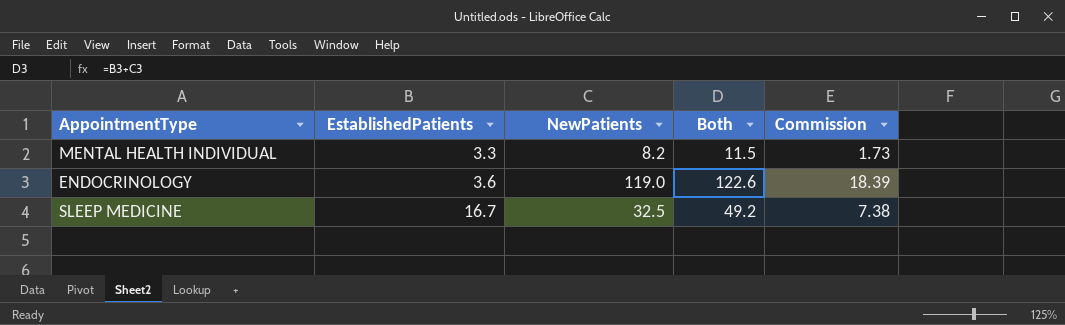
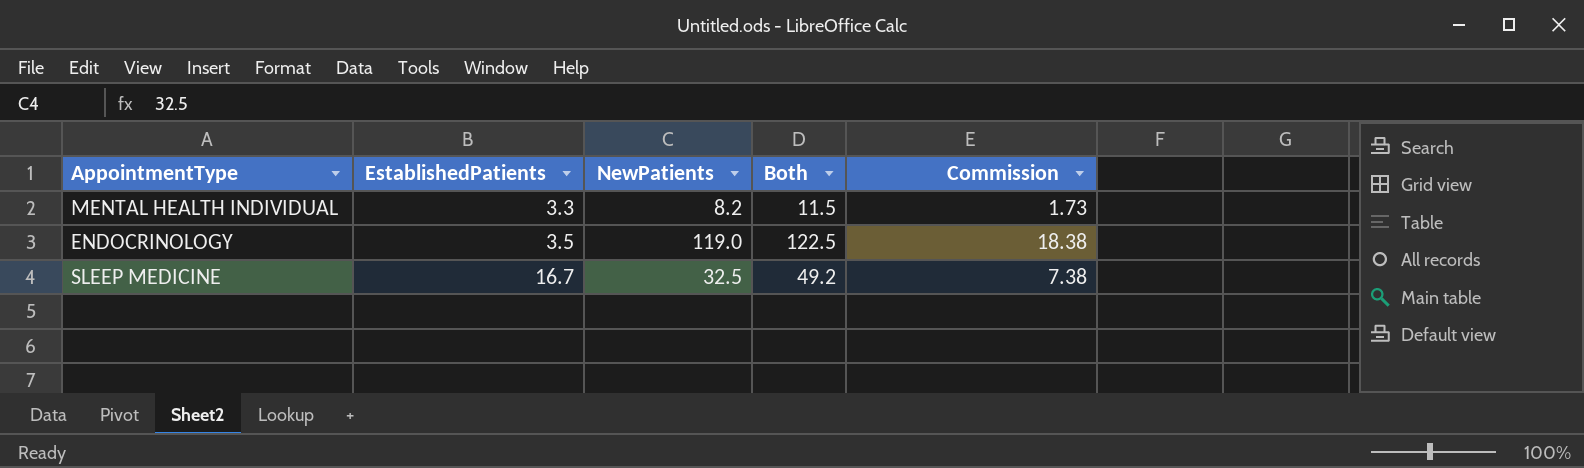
ENDOCRINOLOGY | EstablishedPatients: 3.6 -> 3.5
ENDOCRINOLOGY | Both: 122.6 -> 122.5
ENDOCRINOLOGY | Commission: 18.39 -> 18.38

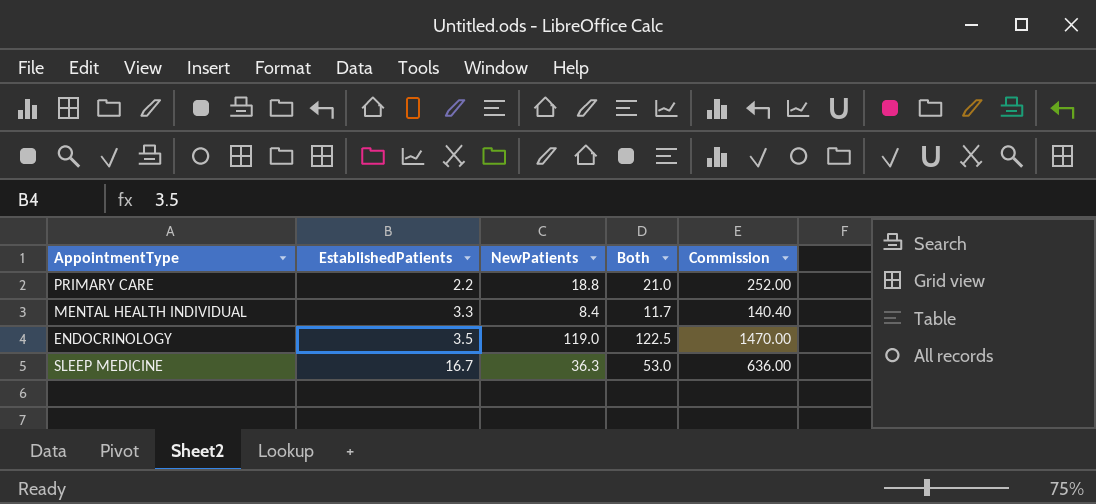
column Commission | formula: [Both] * 0.15 -> [Both] * 12
row PRIMARY CARE: none -> 2.2 | 18.8 | 21.0 | 252.00
MENTAL HEALTH INDIVIDUAL | NewPatients: 8.2 -> 8.4
MENTAL HEALTH INDIVIDUAL | Both: 11.5 -> 11.7
SLEEP MEDICINE | NewPatients: 32.5 -> 36.3
SLEEP MEDICINE | Both: 49.2 -> 53.0

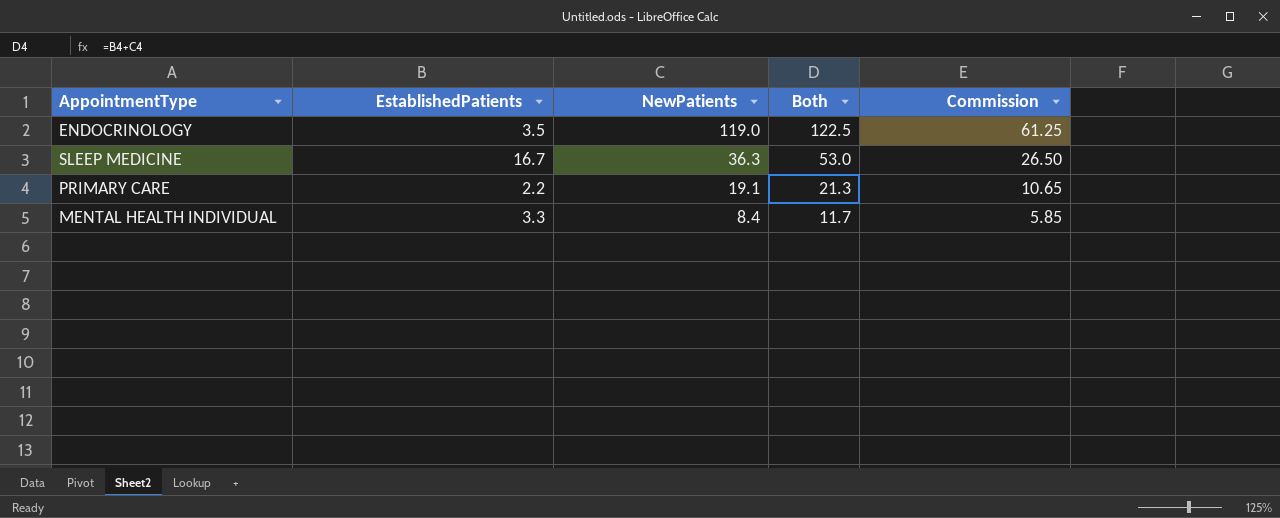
row order: EstablishedPatients ascending -> NewPatients descending
column Commission | formula: [Both] * 12 -> [Both] * 0.5
PRIMARY CARE | NewPatients: 18.8 -> 19.1
PRIMARY CARE | Both: 21.0 -> 21.3

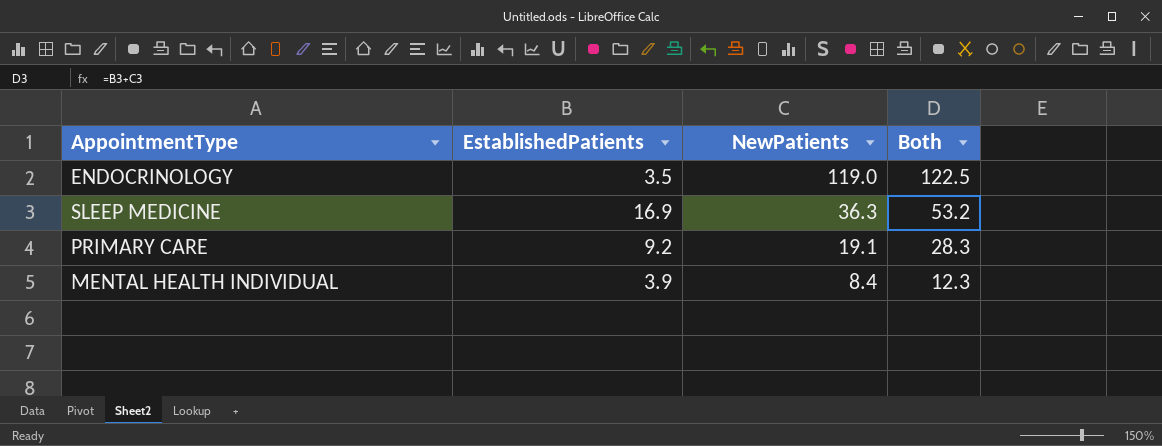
column Commission | formula: [Both] * 0.5 -> none
SLEEP MEDICINE | EstablishedPatients: 16.7 -> 16.9
SLEEP MEDICINE | Both: 53.0 -> 53.2
PRIMARY CARE | EstablishedPatients: 2.2 -> 9.2
PRIMARY CARE | Both: 21.3 -> 28.3
MENTAL HEALTH INDIVIDUAL | EstablishedPatients: 3.3 -> 3.9
MENTAL HEALTH INDIVIDUAL | Both: 11.7 -> 12.3

